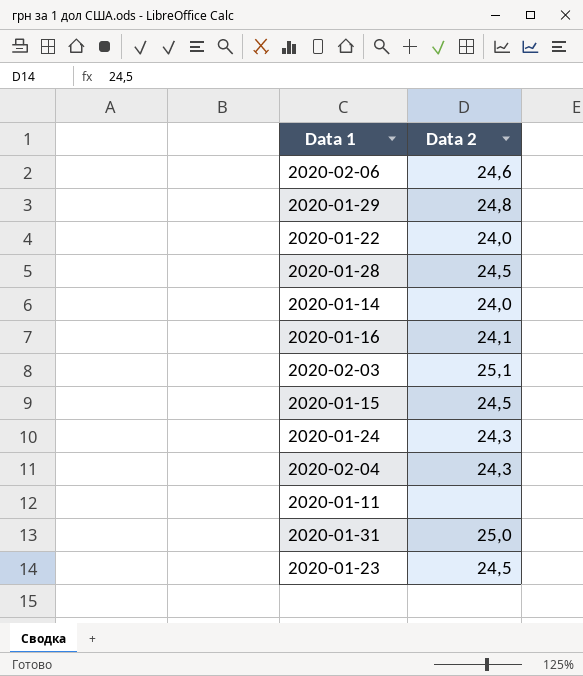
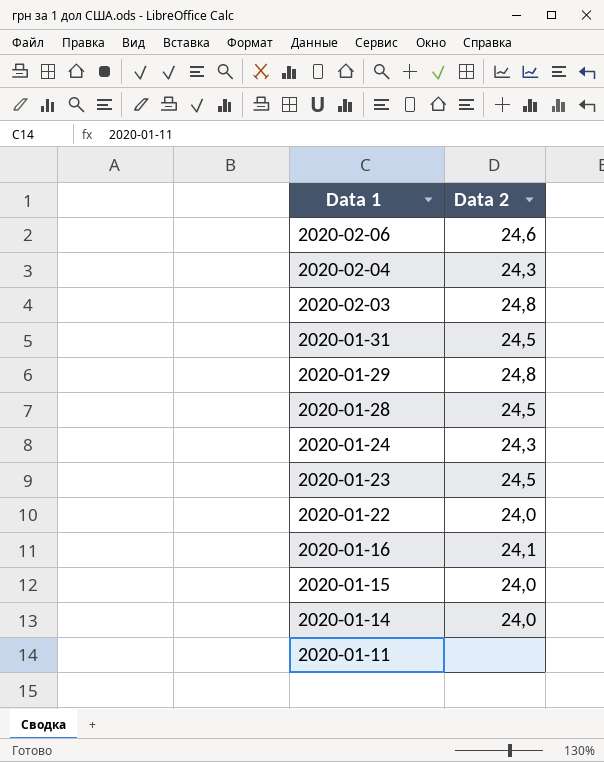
row order: none -> Data 1 descending
2020-02-03 | Data 2: 25,1 -> 24,8
2020-01-31 | Data 2: 25,0 -> 24,5
2020-01-15 | Data 2: 24,5 -> 24,0

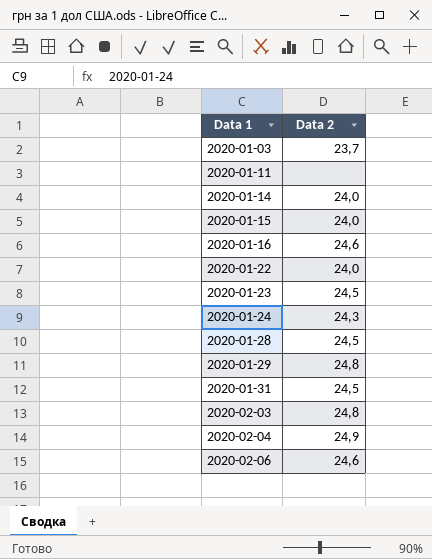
row order: Data 1 descending -> Data 1 ascending
row 2020-01-03: none -> 23,7
2020-01-16 | Data 2: 24,1 -> 24,6
2020-02-04 | Data 2: 24,3 -> 24,9

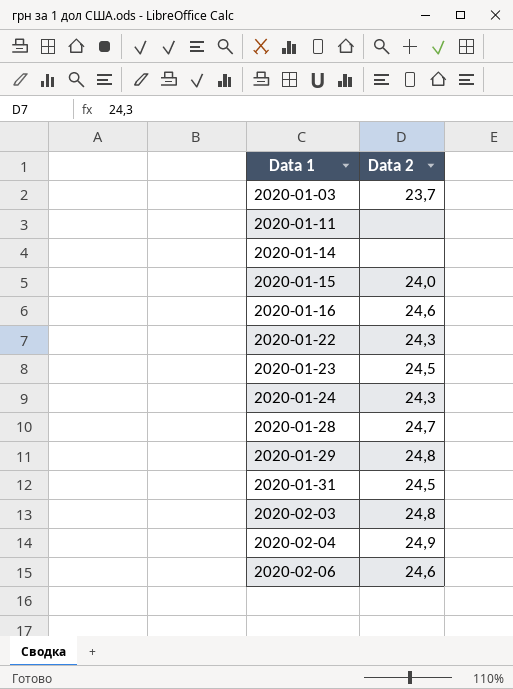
2020-01-14 | Data 2: 24,0 -> none
2020-01-22 | Data 2: 24,0 -> 24,3
2020-01-28 | Data 2: 24,5 -> 24,7

